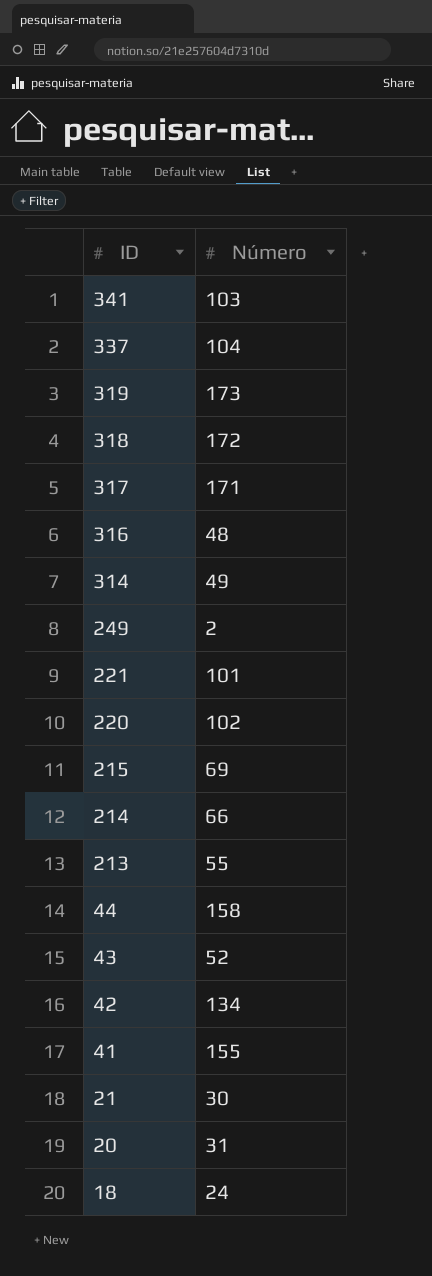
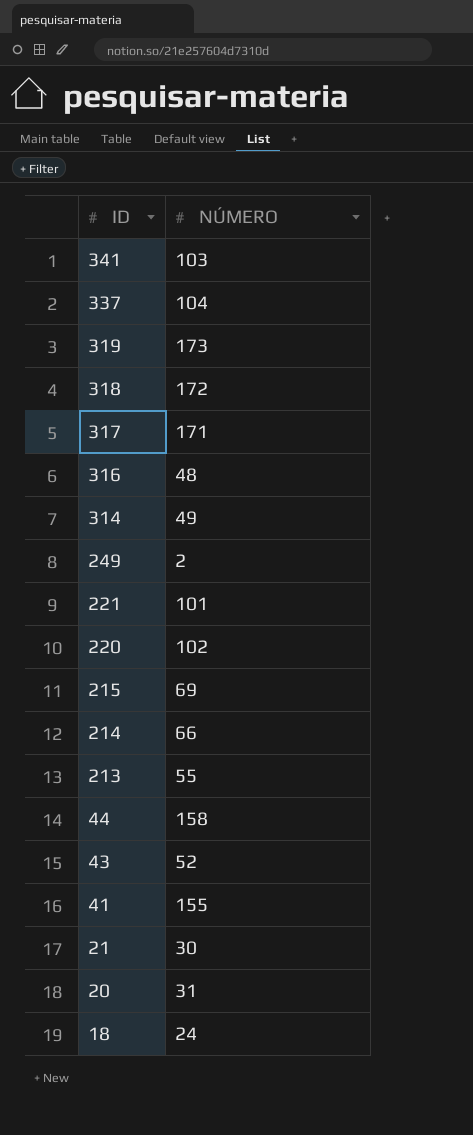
column name: Número -> NÚMERO
row 42: 134 -> none

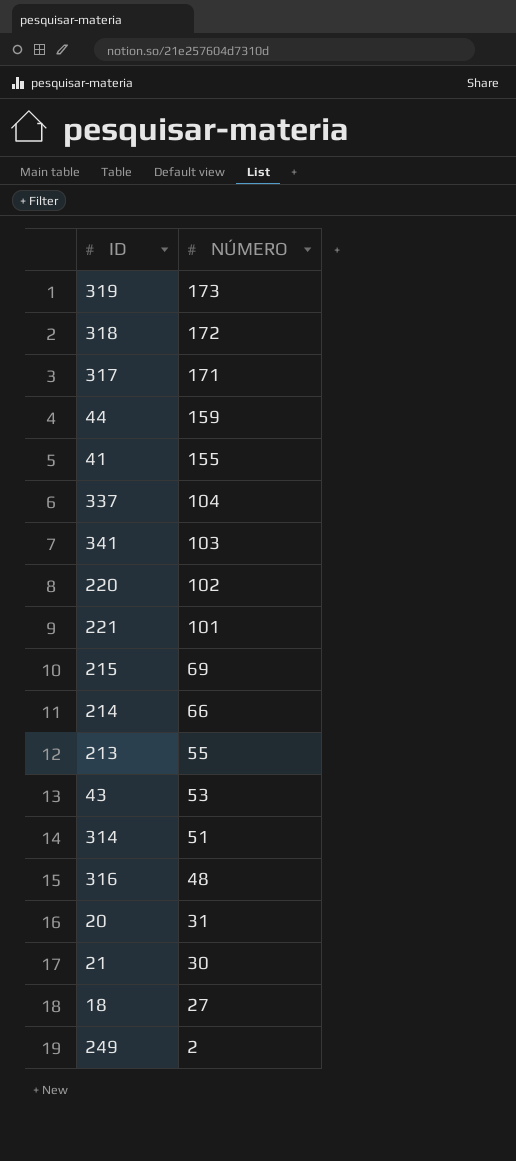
row order: ID descending -> NÚMERO descending
44 | NÚMERO: 158 -> 159
43 | NÚMERO: 52 -> 53
314 | NÚMERO: 49 -> 51
18 | NÚMERO: 24 -> 27

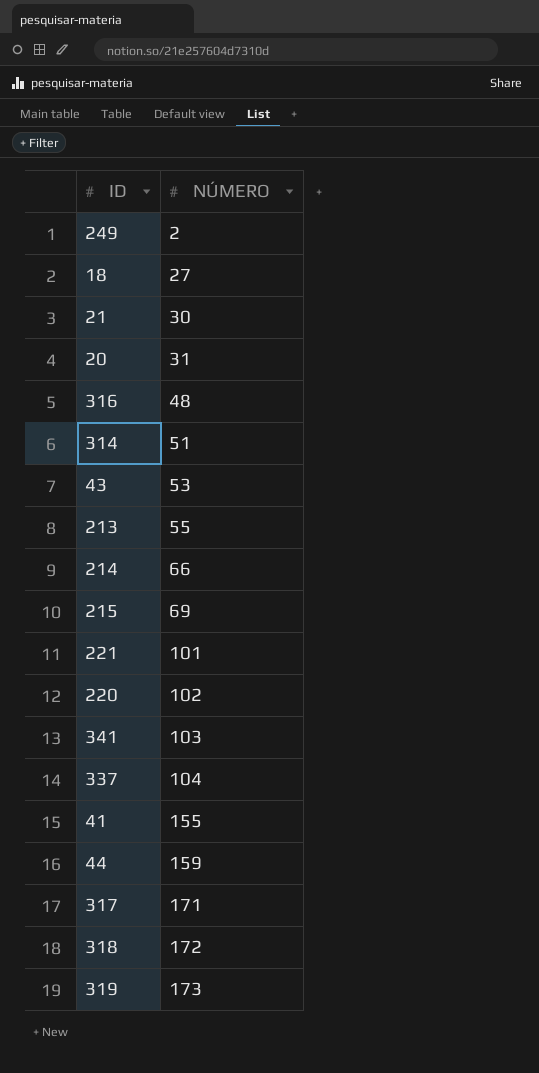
row order: NÚMERO descending -> NÚMERO ascending

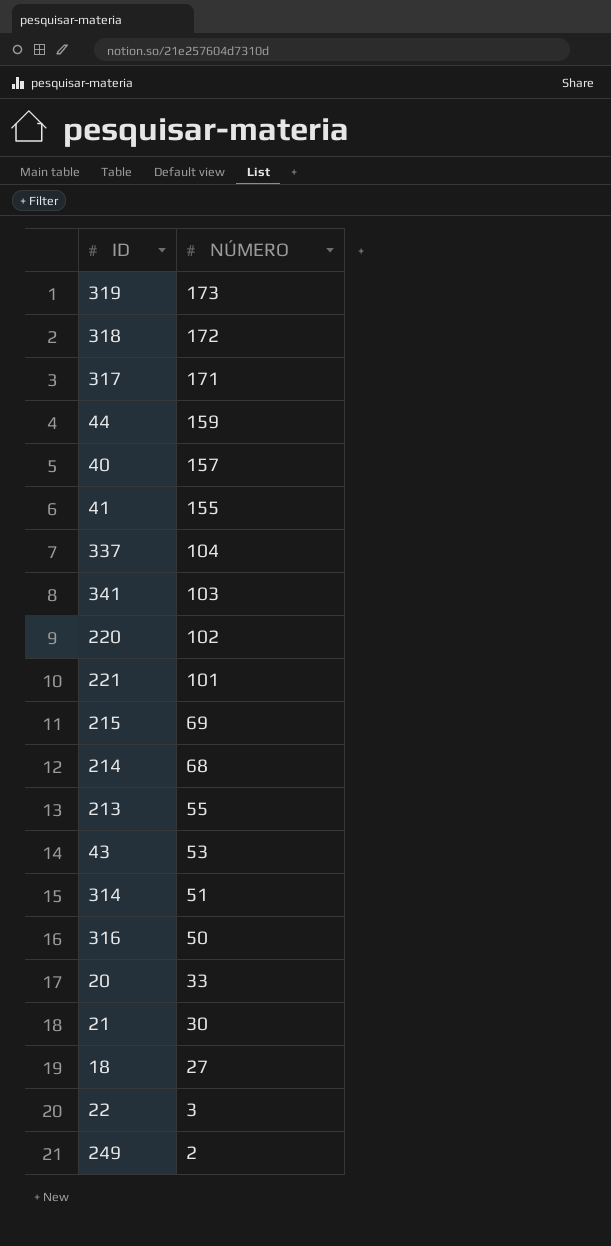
row order: NÚMERO ascending -> NÚMERO descending
row 40: none -> 157
214 | NÚMERO: 66 -> 68
316 | NÚMERO: 48 -> 50
20 | NÚMERO: 31 -> 33
row 22: none -> 3

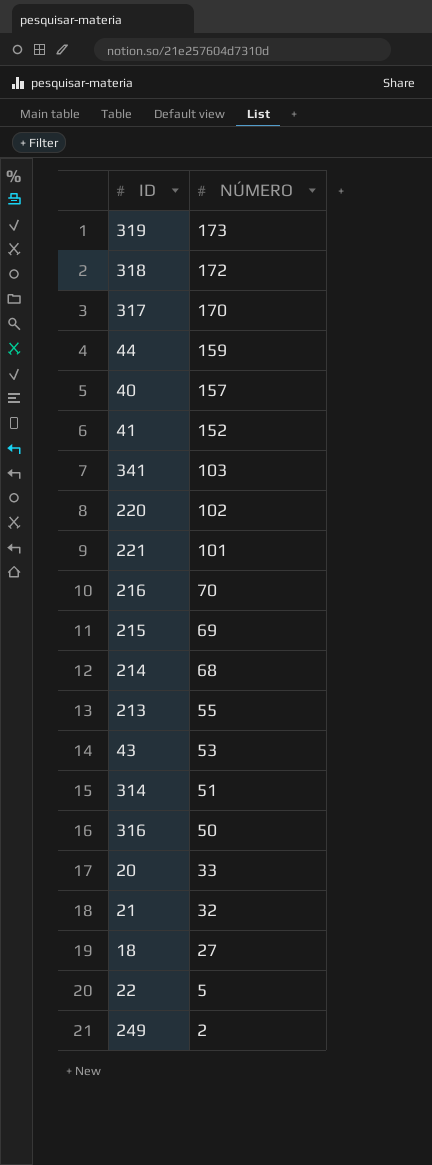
row 337: 104 -> none
317 | NÚMERO: 171 -> 170
41 | NÚMERO: 155 -> 152
row 216: none -> 70
21 | NÚMERO: 30 -> 32
22 | NÚMERO: 3 -> 5

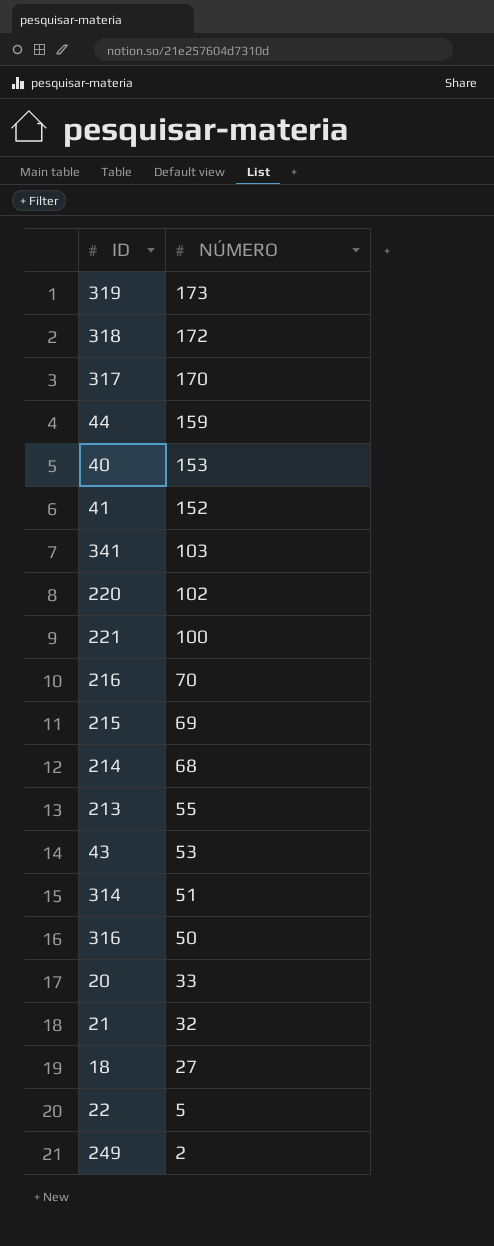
40 | NÚMERO: 157 -> 153
221 | NÚMERO: 101 -> 100

